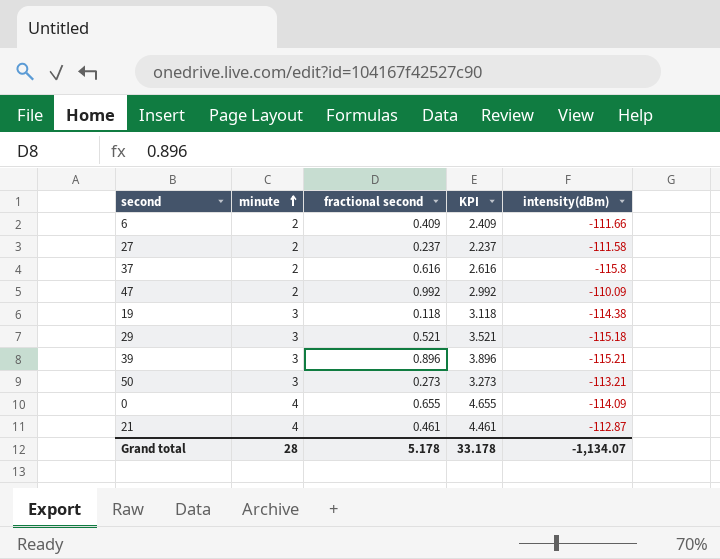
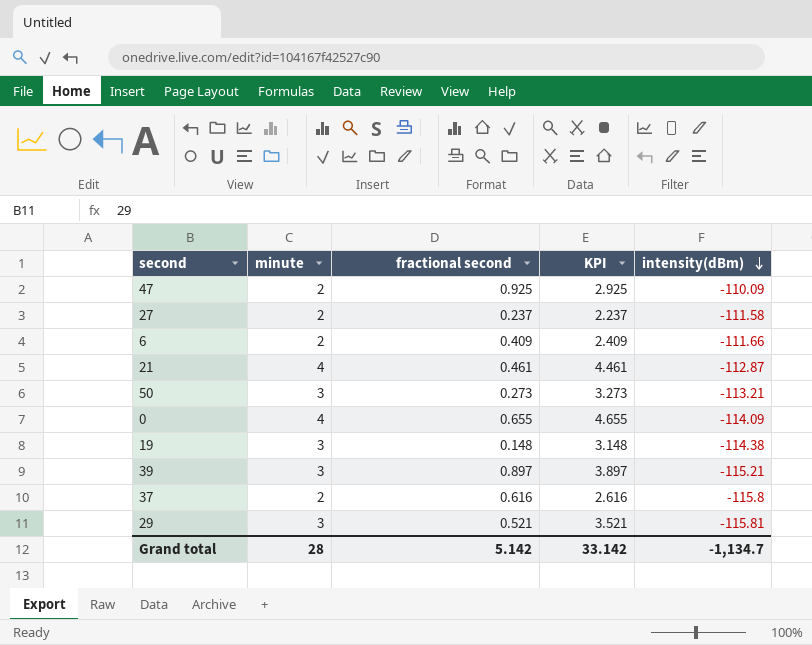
row order: minute ascending -> intensity(dBm) descending
47 | fractional second: 0.992 -> 0.925
47 | KPI: 2.992 -> 2.925
19 | fractional second: 0.118 -> 0.148
19 | KPI: 3.118 -> 3.148
39 | fractional second: 0.896 -> 0.897
39 | KPI: 3.896 -> 3.897
29 | intensity(dBm): -115.18 -> -115.81
Grand total | fractional second: 5.178 -> 5.142
Grand total | KPI: 33.178 -> 33.142
Grand total | intensity(dBm): -1,134.07 -> -1,134.7

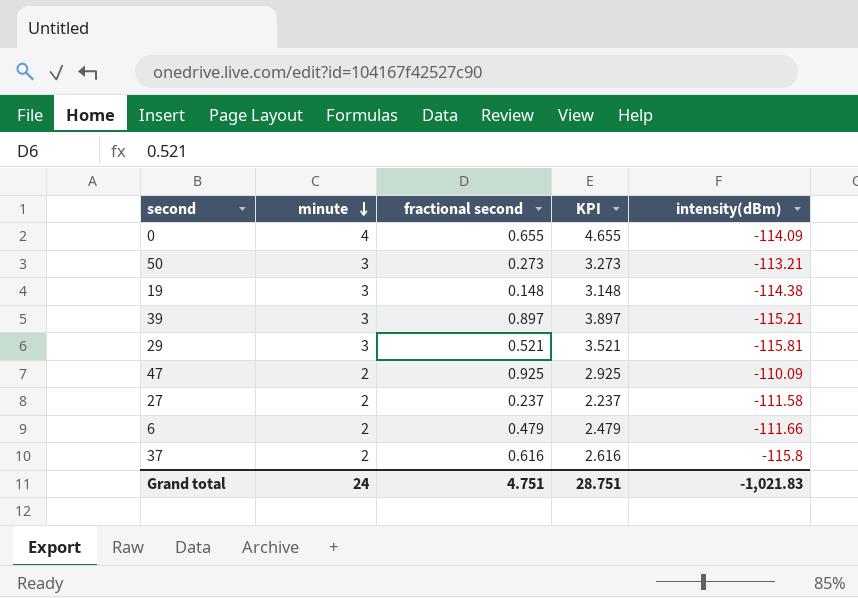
row order: intensity(dBm) descending -> minute descending
row 21: 4 | 0.461 | 4.461 | -112.87 -> none
6 | fractional second: 0.409 -> 0.479
6 | KPI: 2.409 -> 2.479
Grand total | minute: 28 -> 24
Grand total | fractional second: 5.142 -> 4.751
Grand total | KPI: 33.142 -> 28.751
Grand total | intensity(dBm): -1,134.7 -> -1,021.83

